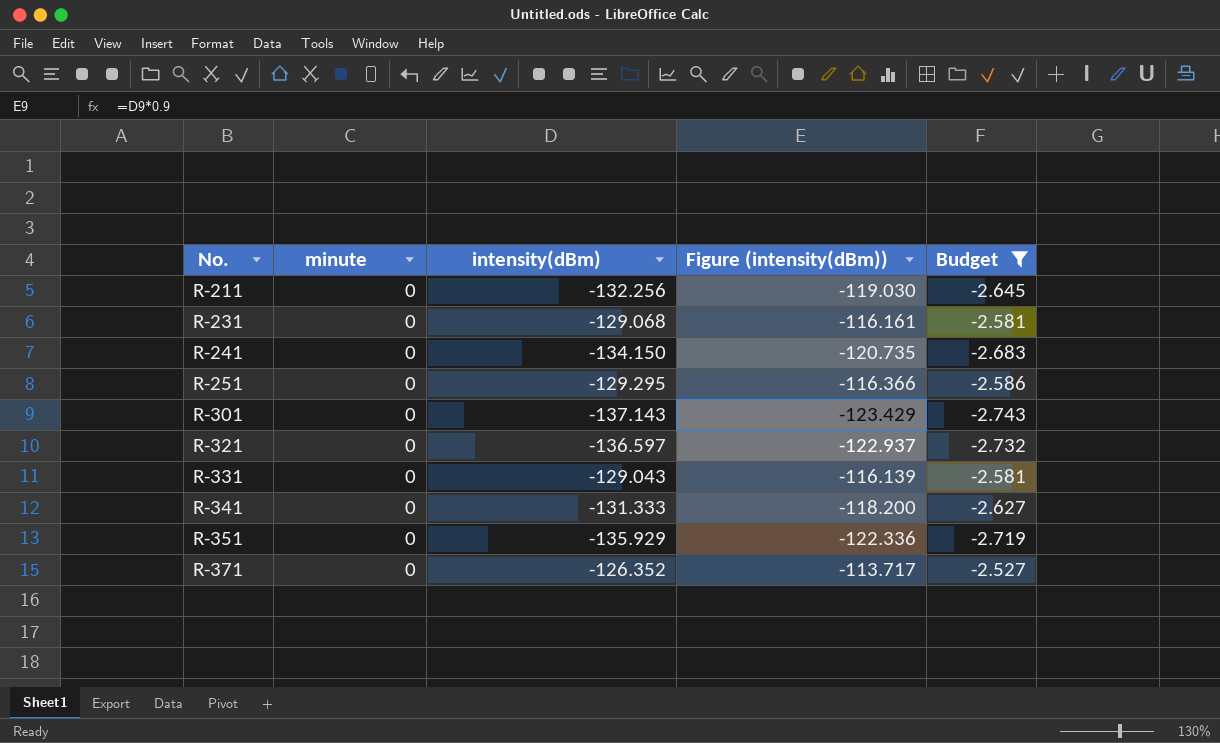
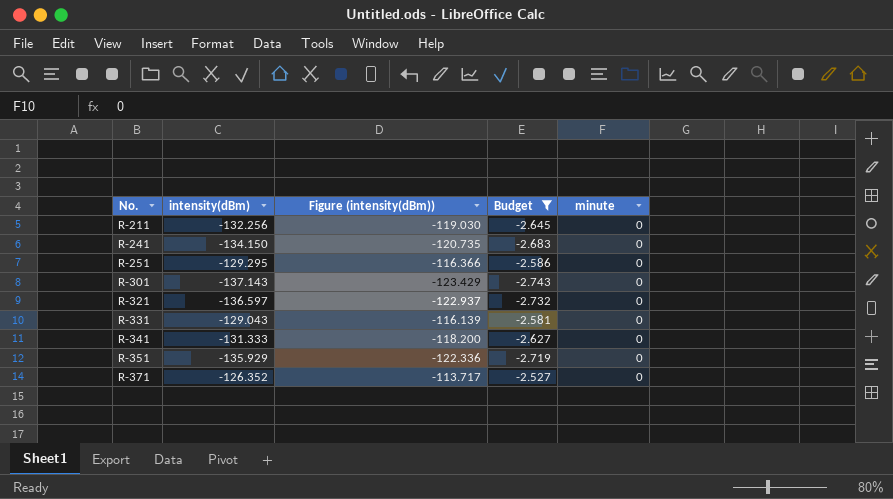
column minute | position: 2 -> 5
row R-231: 0 | -129.068 | -116.161 | -2.581 -> none

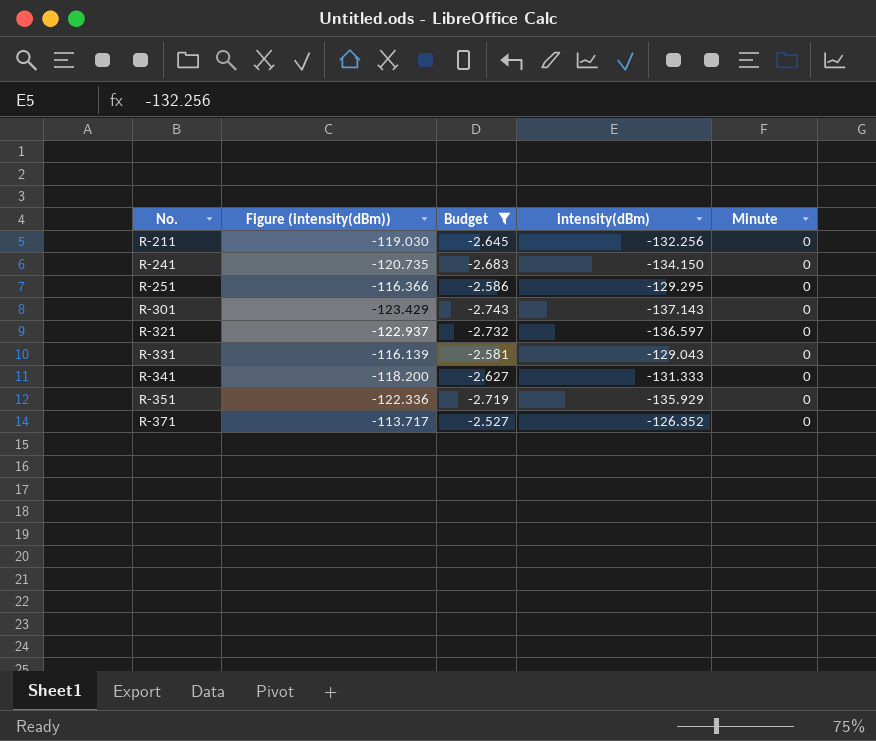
column intensity(dBm) | position: 2 -> 4
column name: minute -> Minute

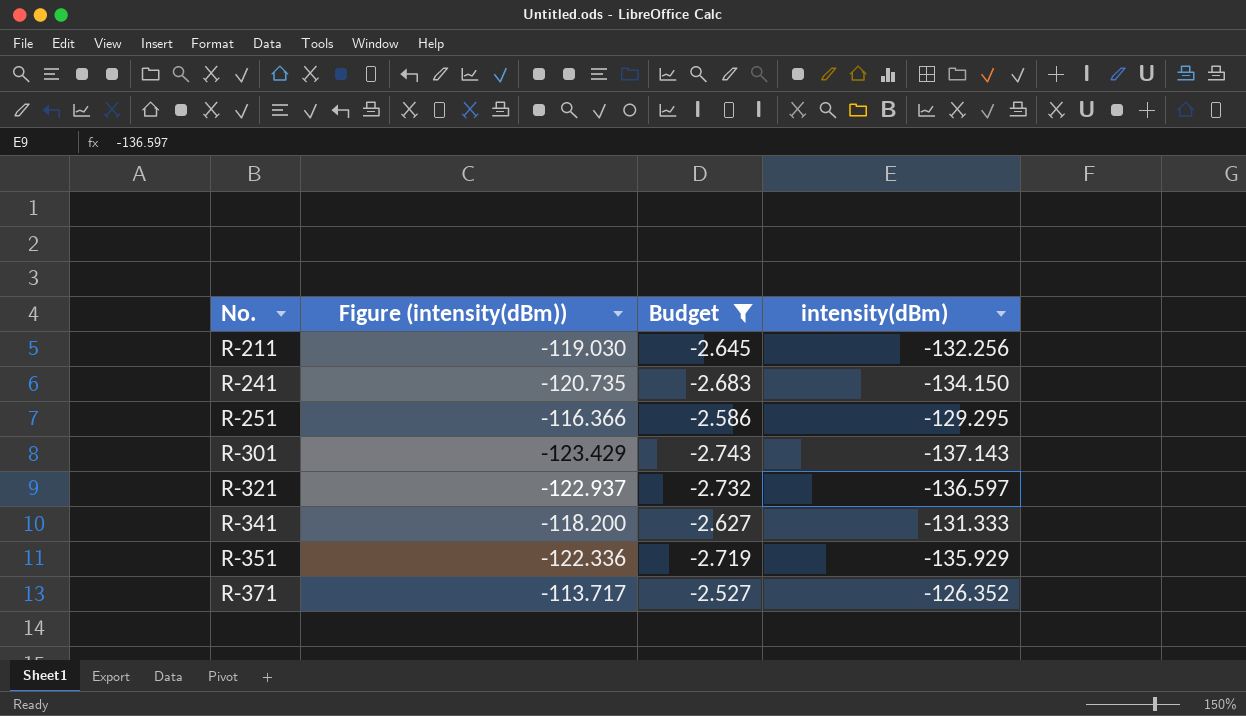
column Minute | position: 5 -> none
row R-331: -116.139 | -2.581 | -129.043 | 0 -> none

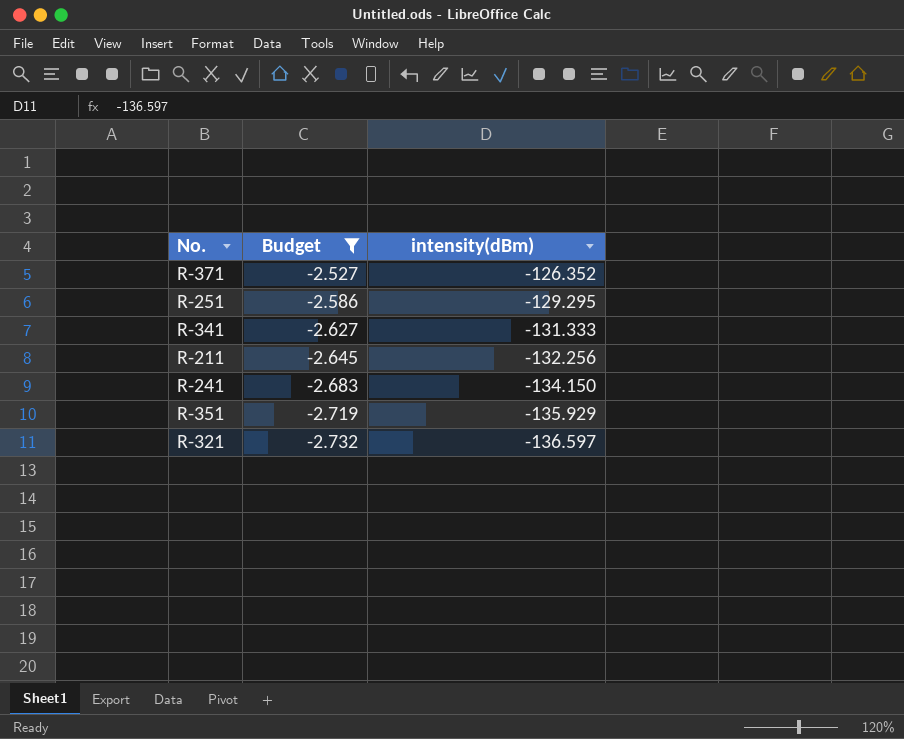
row order: No. ascending -> Budget descending
column Figure (intensity(dBm)) | formula: [intensity(dBm)] * 0.9 -> none
row R-301: -123.429 | -2.743 | -137.143 -> none

